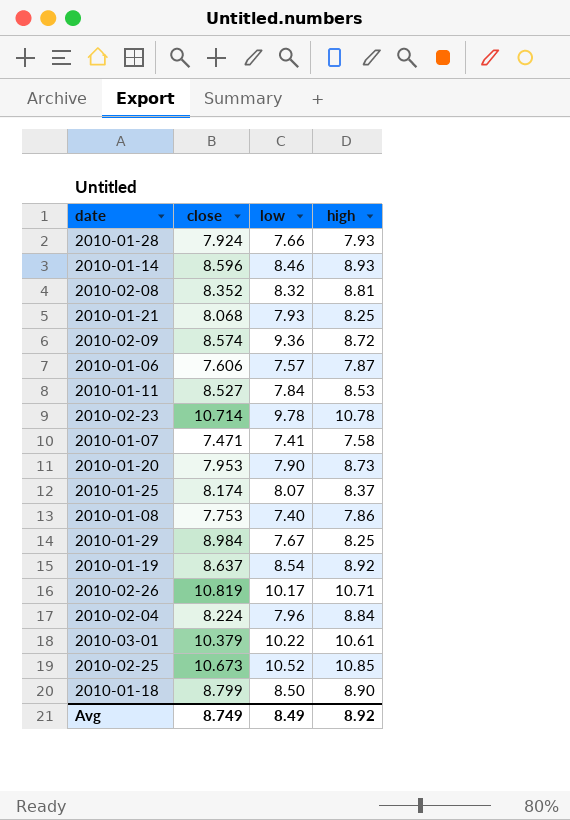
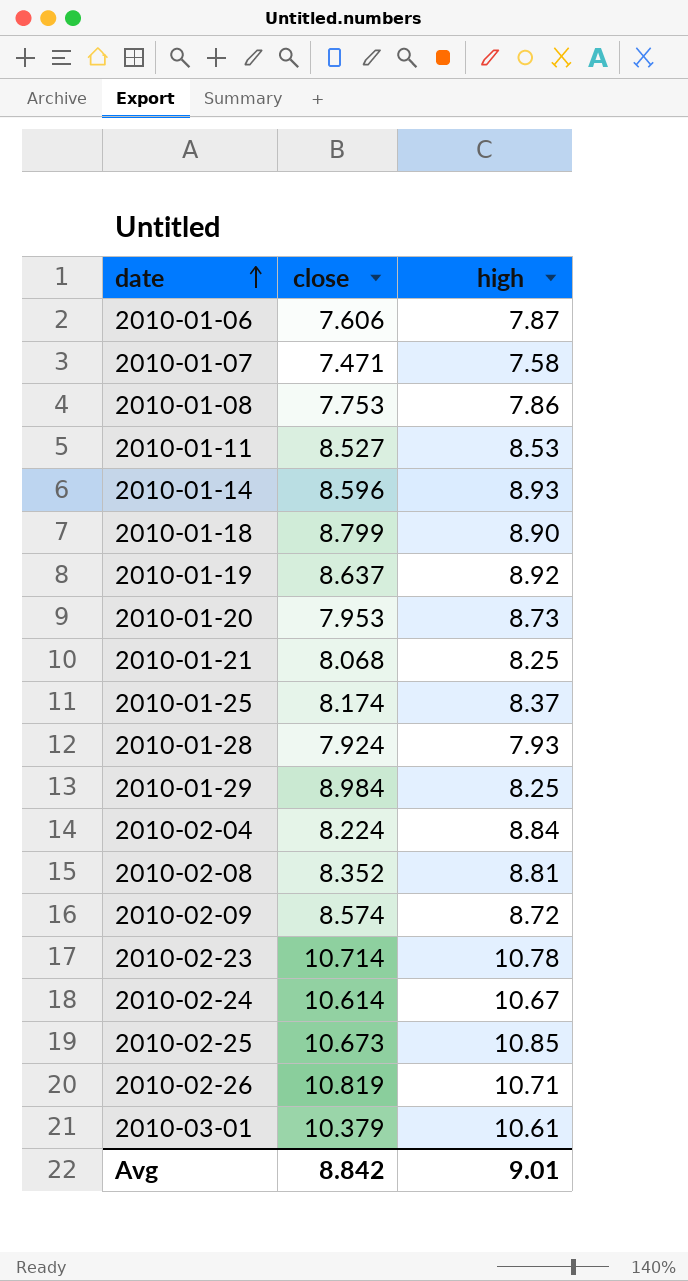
row order: none -> date ascending
column low | position: 3 -> none
row 2010-02-24: none -> 10.614 | 10.67
Avg | close: 8.749 -> 8.842
Avg | high: 8.92 -> 9.01

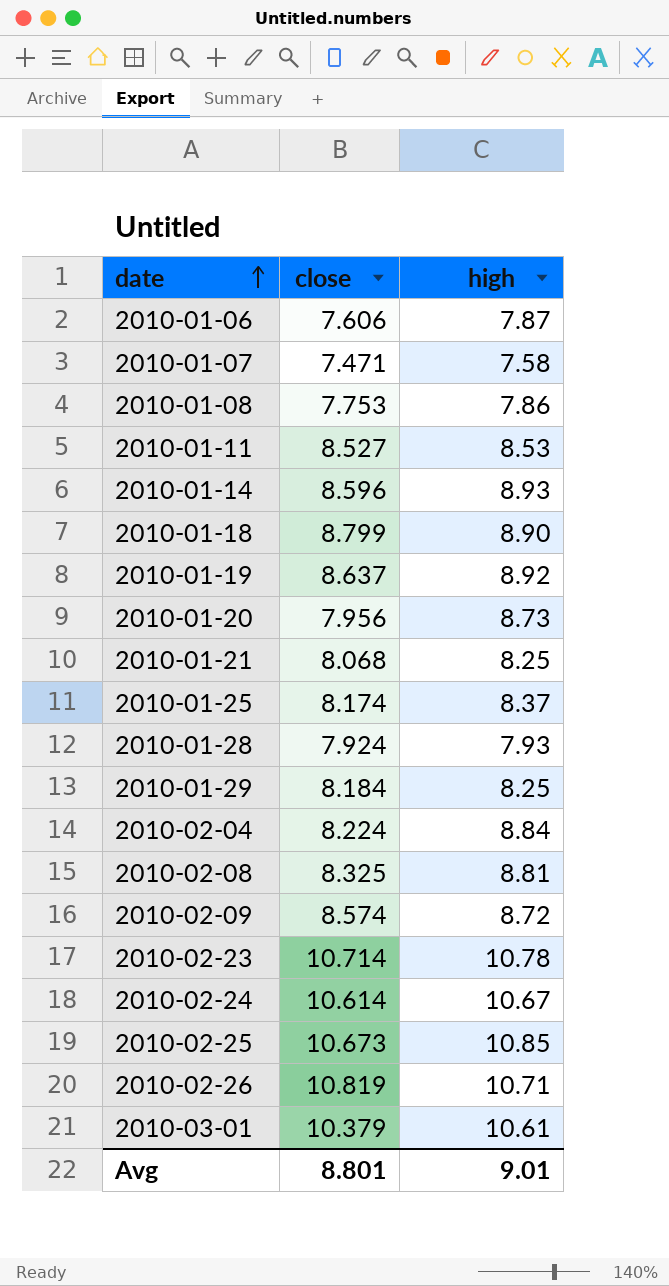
2010-01-20 | close: 7.953 -> 7.956
2010-01-29 | close: 8.984 -> 8.184
2010-02-08 | close: 8.352 -> 8.325
Avg | close: 8.842 -> 8.801

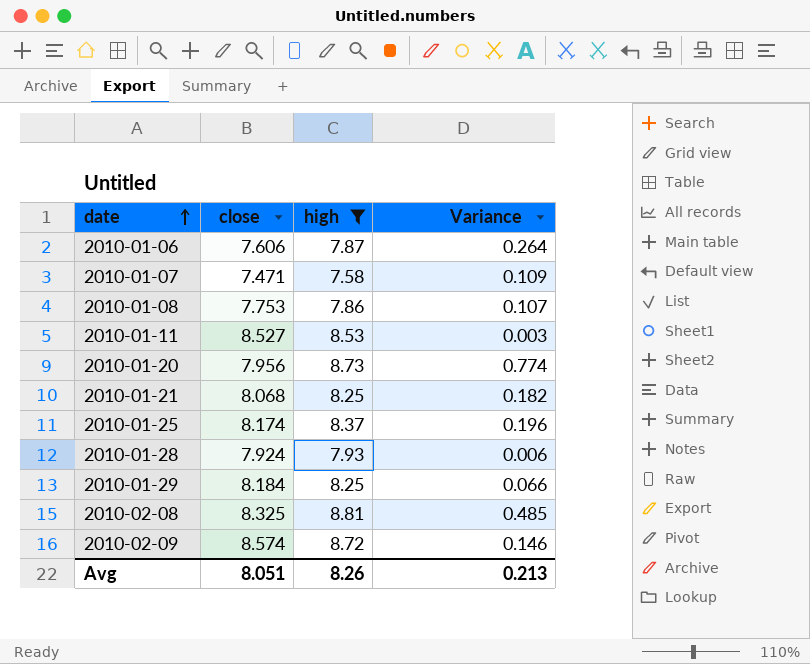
filter: none -> high <= 8.81
column Variance | formula: none -> [high] - [close]
Avg | close: 8.801 -> 8.051
Avg | high: 9.01 -> 8.26

